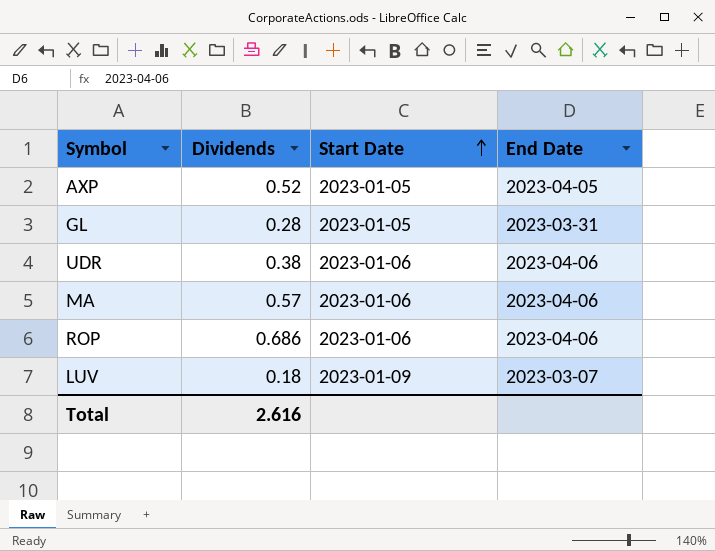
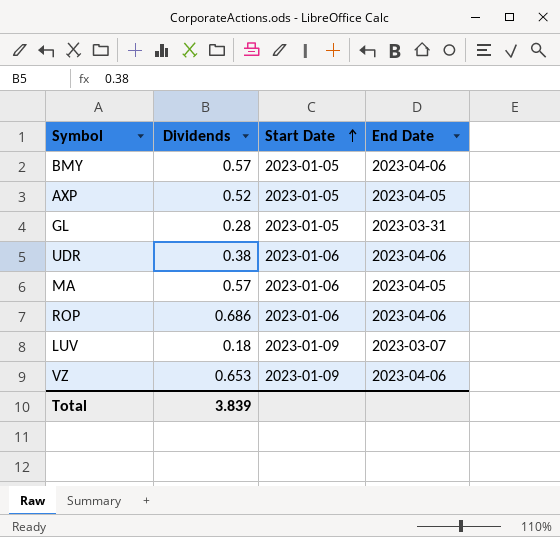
row BMY: none -> 0.57 | 2023-01-05 | 2023-04-06
MA | End Date: 2023-04-06 -> 2023-04-05
row VZ: none -> 0.653 | 2023-01-09 | 2023-04-06
Total | Dividends: 2.616 -> 3.839

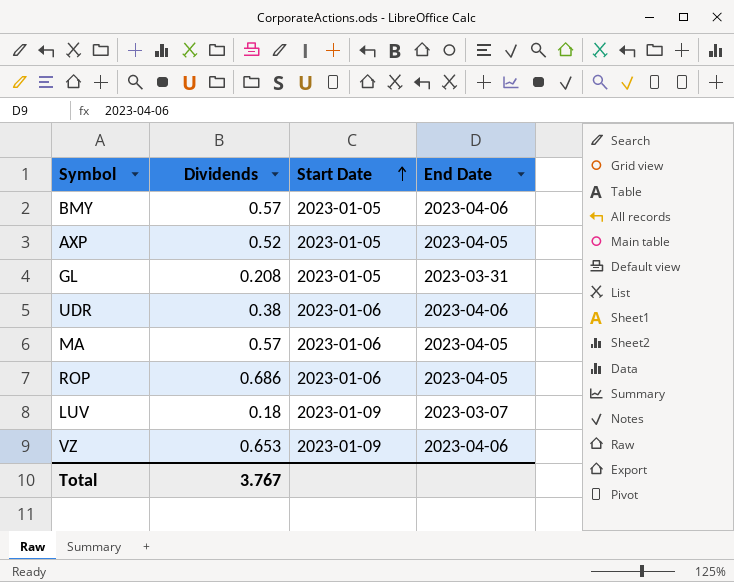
GL | Dividends: 0.28 -> 0.208
ROP | End Date: 2023-04-06 -> 2023-04-05
Total | Dividends: 3.839 -> 3.767

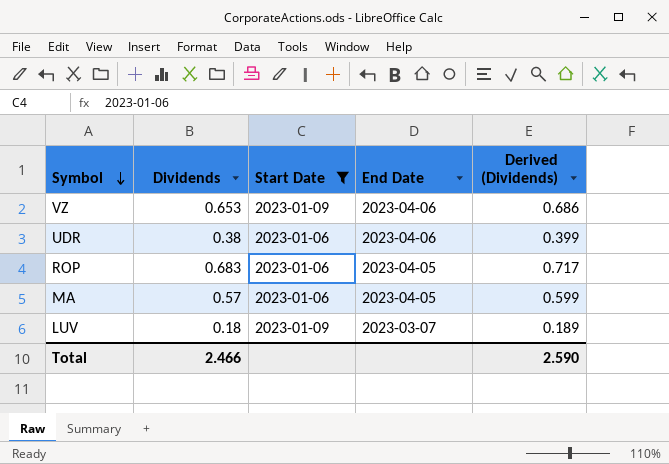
filter: none -> Start Date != 2023-01-05
row order: Start Date ascending -> Symbol descending
column Derived (Dividends) | formula: none -> [Dividends] * 1.05
ROP | Dividends: 0.686 -> 0.683
Total | Dividends: 3.767 -> 2.466

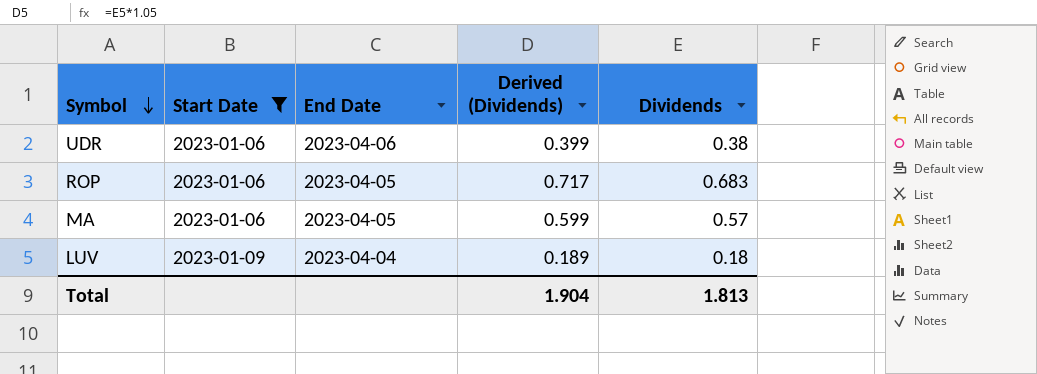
column Dividends | position: 2 -> 5
row VZ: 0.653 | 2023-01-09 | 2023-04-06 | 0.686 -> none
LUV | End Date: 2023-03-07 -> 2023-04-04
Total | Derived (Dividends): 2.590 -> 1.904
Total | Dividends: 2.466 -> 1.813

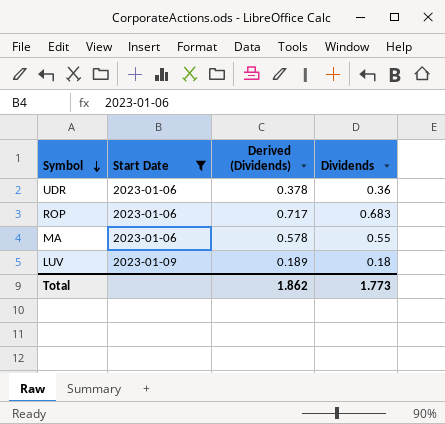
column End Date | position: 3 -> none
UDR | Derived (Dividends): 0.399 -> 0.378
UDR | Dividends: 0.38 -> 0.36
MA | Derived (Dividends): 0.599 -> 0.578
MA | Dividends: 0.57 -> 0.55
Total | Derived (Dividends): 1.904 -> 1.862
Total | Dividends: 1.813 -> 1.773

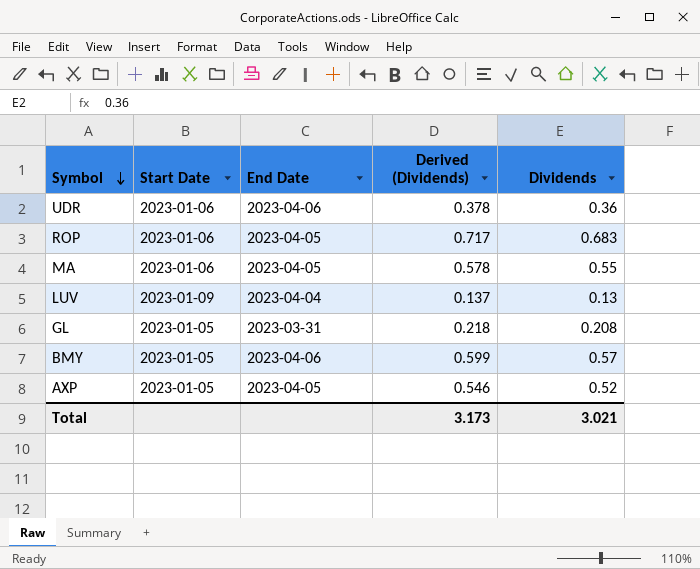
filter: Start Date != 2023-01-05 -> none
column End Date | position: none -> 3
LUV | Derived (Dividends): 0.189 -> 0.137
LUV | Dividends: 0.18 -> 0.13
Total | Derived (Dividends): 1.862 -> 3.173
Total | Dividends: 1.773 -> 3.021

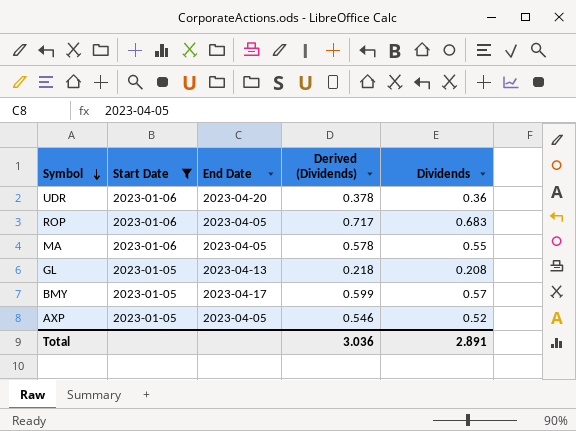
filter: none -> Start Date != 2023-01-09
UDR | End Date: 2023-04-06 -> 2023-04-20
GL | End Date: 2023-03-31 -> 2023-04-13
BMY | End Date: 2023-04-06 -> 2023-04-17
Total | Derived (Dividends): 3.173 -> 3.036
Total | Dividends: 3.021 -> 2.891

